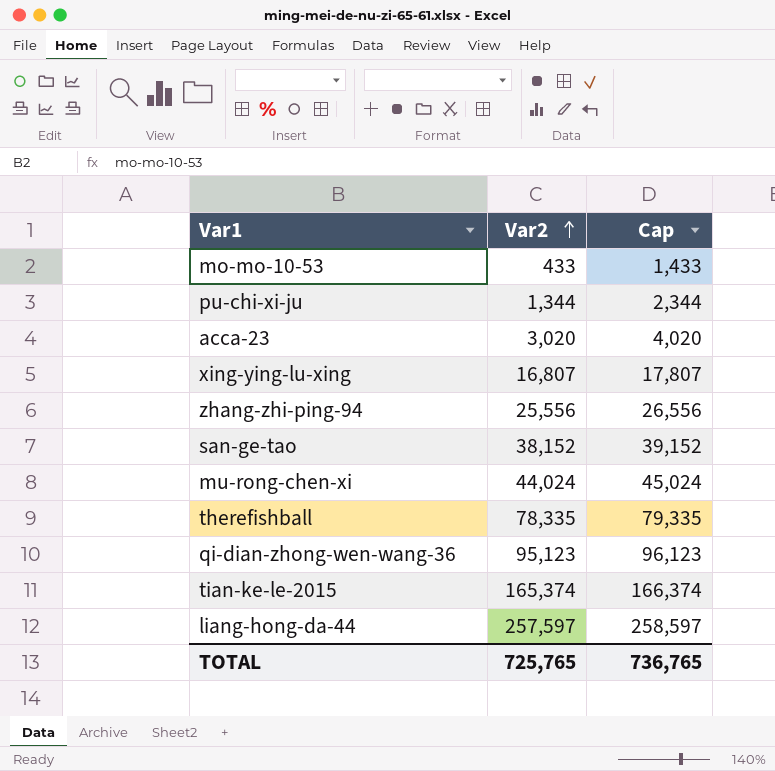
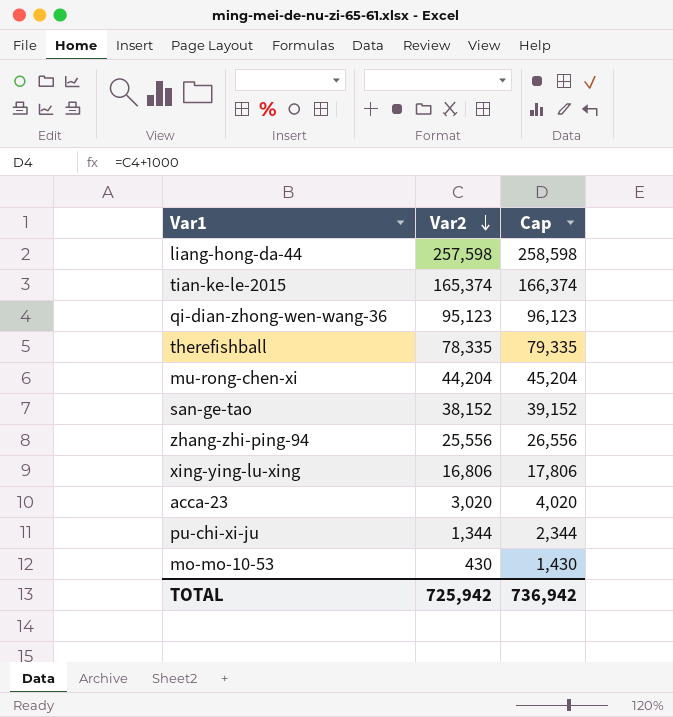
row order: Var2 ascending -> Var2 descending
liang-hong-da-44 | Var2: 257,597 -> 257,598
liang-hong-da-44 | Cap: 258,597 -> 258,598
mu-rong-chen-xi | Var2: 44,024 -> 44,204
mu-rong-chen-xi | Cap: 45,024 -> 45,204
xing-ying-lu-xing | Var2: 16,807 -> 16,806
xing-ying-lu-xing | Cap: 17,807 -> 17,806
mo-mo-10-53 | Var2: 433 -> 430
mo-mo-10-53 | Cap: 1,433 -> 1,430
TOTAL | Var2: 725,765 -> 725,942
TOTAL | Cap: 736,765 -> 736,942

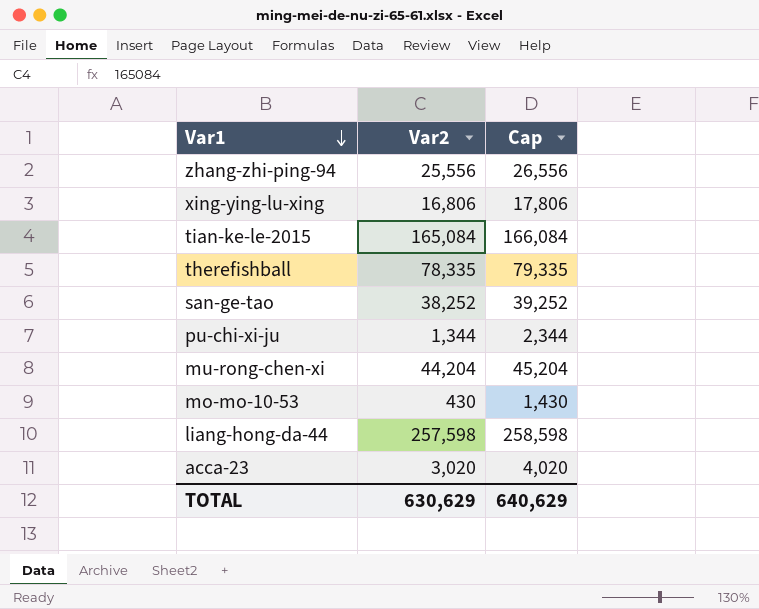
row order: Var2 descending -> Var1 descending
row qi-dian-zhong-wen-wang-36: 95,123 | 96,123 -> none
tian-ke-le-2015 | Var2: 165,374 -> 165,084
tian-ke-le-2015 | Cap: 166,374 -> 166,084
san-ge-tao | Var2: 38,152 -> 38,252
san-ge-tao | Cap: 39,152 -> 39,252
TOTAL | Var2: 725,942 -> 630,629
TOTAL | Cap: 736,942 -> 640,629

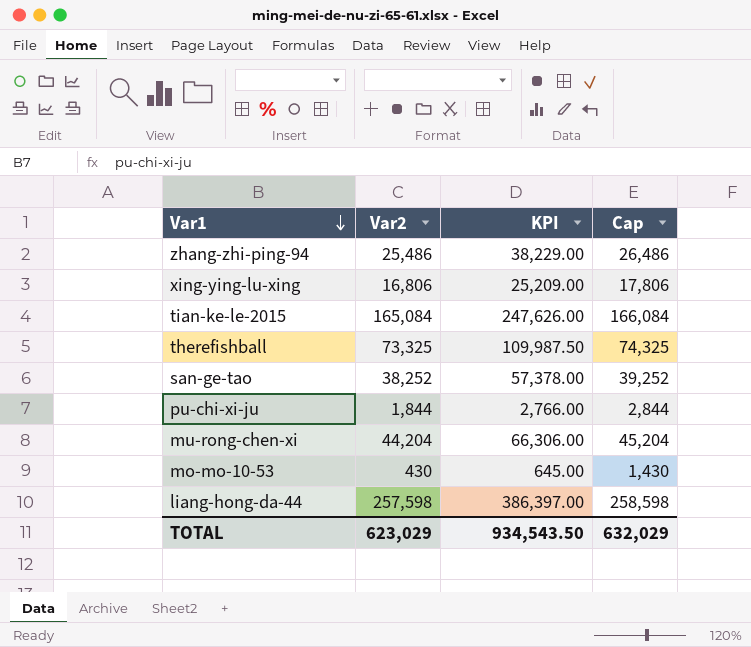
column KPI | formula: none -> [Var2] * 1.5
row acca-23: 3,020 | 4,020 -> none
zhang-zhi-ping-94 | Var2: 25,556 -> 25,486
zhang-zhi-ping-94 | Cap: 26,556 -> 26,486
therefishball | Var2: 78,335 -> 73,325
therefishball | Cap: 79,335 -> 74,325
pu-chi-xi-ju | Var2: 1,344 -> 1,844
pu-chi-xi-ju | Cap: 2,344 -> 2,844
TOTAL | Var2: 630,629 -> 623,029
TOTAL | Cap: 640,629 -> 632,029

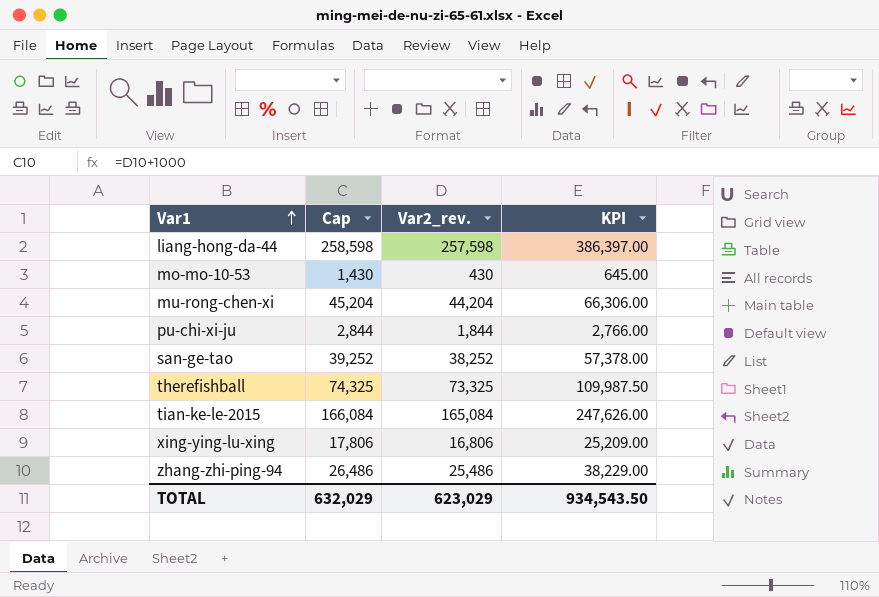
row order: Var1 descending -> Var1 ascending
column Cap | position: 4 -> 2
column name: Var2 -> Var2_rev.

